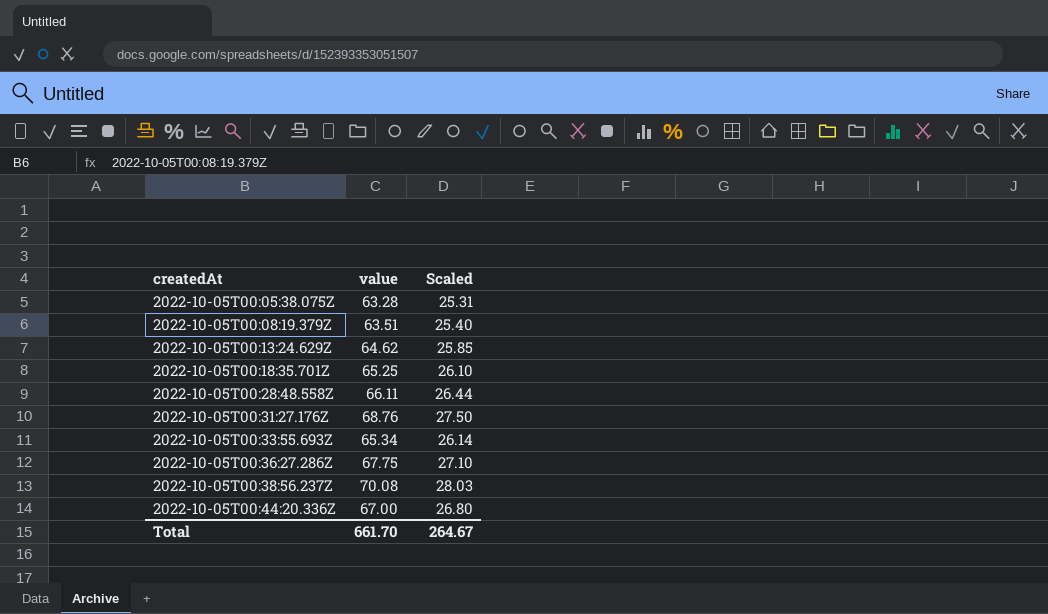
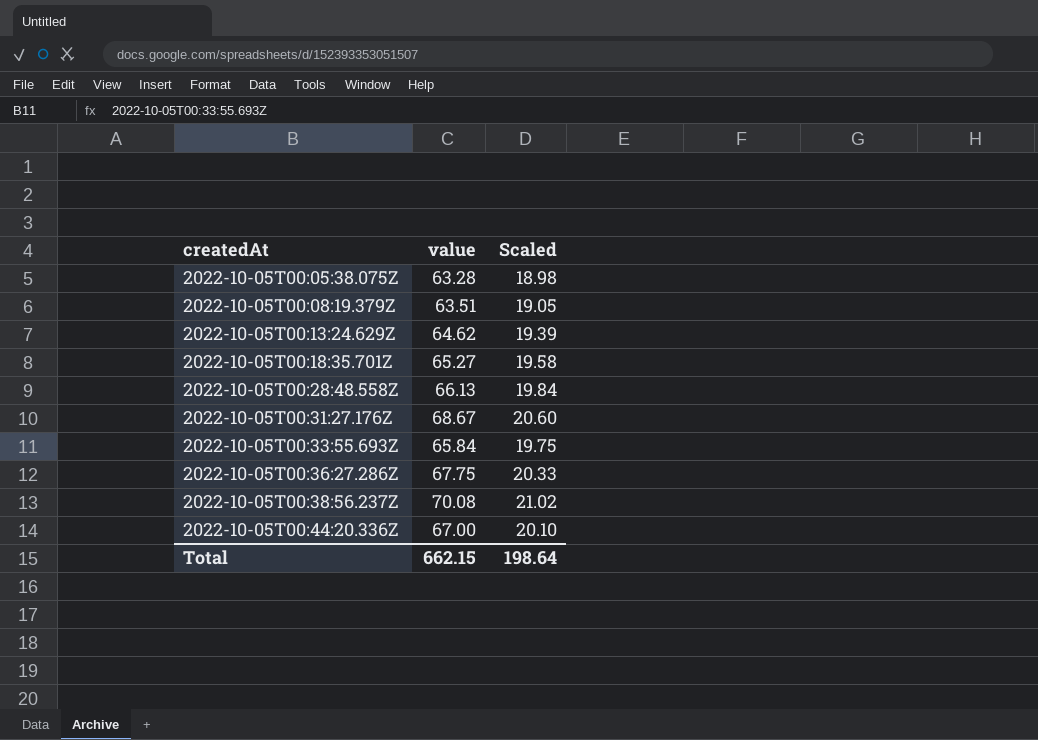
column Scaled | formula: [value] * 0.4 -> [value] * 0.3
2022-10-05T00:18:35.701Z | value: 65.25 -> 65.27
2022-10-05T00:28:48.558Z | value: 66.11 -> 66.13
2022-10-05T00:31:27.176Z | value: 68.76 -> 68.67
2022-10-05T00:33:55.693Z | value: 65.34 -> 65.84
Total | value: 661.70 -> 662.15
Total | Scaled: 264.67 -> 198.64

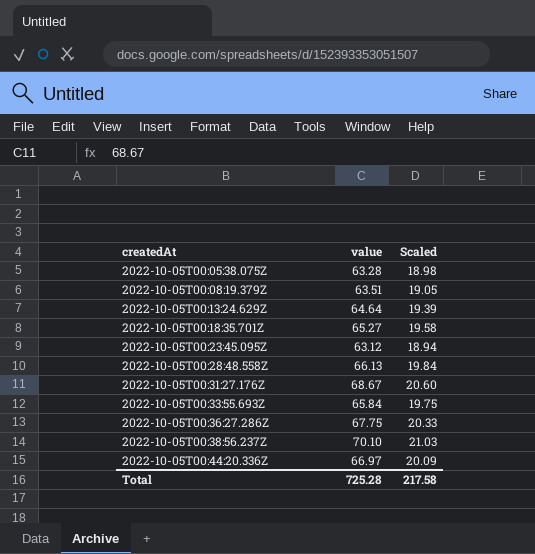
2022-10-05T00:13:24.629Z | value: 64.62 -> 64.64
row 2022-10-05T00:23:45.095Z: none -> 63.12 | 18.94
2022-10-05T00:38:56.237Z | value: 70.08 -> 70.10
2022-10-05T00:38:56.237Z | Scaled: 21.02 -> 21.03
2022-10-05T00:44:20.336Z | value: 67.00 -> 66.97
2022-10-05T00:44:20.336Z | Scaled: 20.10 -> 20.09
Total | value: 662.15 -> 725.28
Total | Scaled: 198.64 -> 217.58

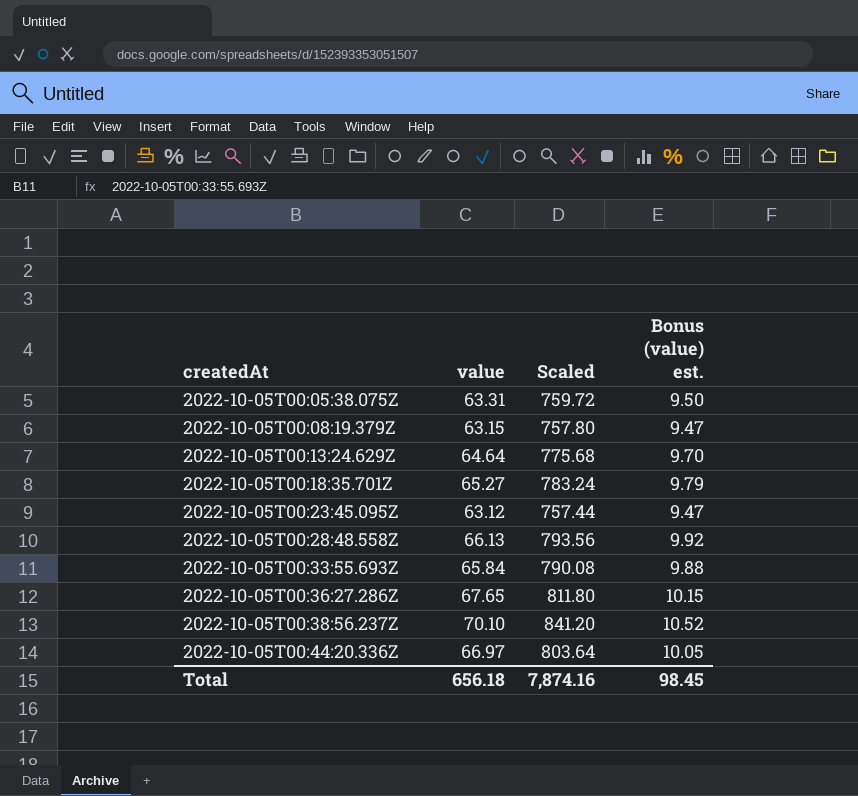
column Scaled | formula: [value] * 0.3 -> [value] * 12
column Bonus (value) est. | formula: none -> [value] * 0.15
row 2022-10-05T00:31:27.176Z: 68.67 | 20.60 -> none
2022-10-05T00:05:38.075Z | value: 63.28 -> 63.31
2022-10-05T00:08:19.379Z | value: 63.51 -> 63.15
2022-10-05T00:36:27.286Z | value: 67.75 -> 67.65
Total | value: 725.28 -> 656.18
Total | Scaled: 217.58 -> 7,874.16

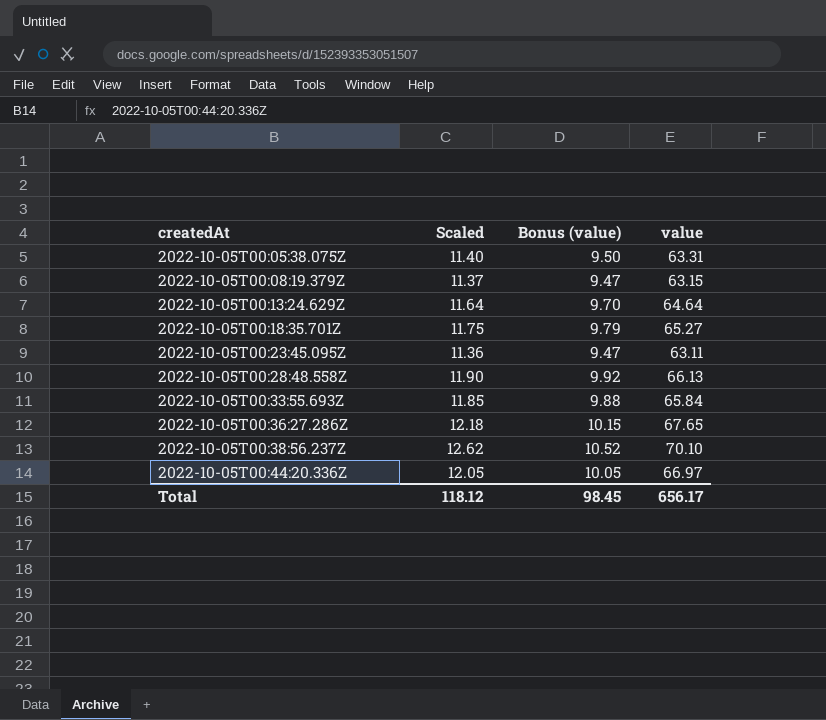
column Scaled | formula: [value] * 12 -> [value] * 0.18
column name: Bonus (value) est. -> Bonus (value)
column value | position: 2 -> 4
2022-10-05T00:23:45.095Z | value: 63.12 -> 63.11
Total | Scaled: 7,874.16 -> 118.12
Total | value: 656.18 -> 656.17

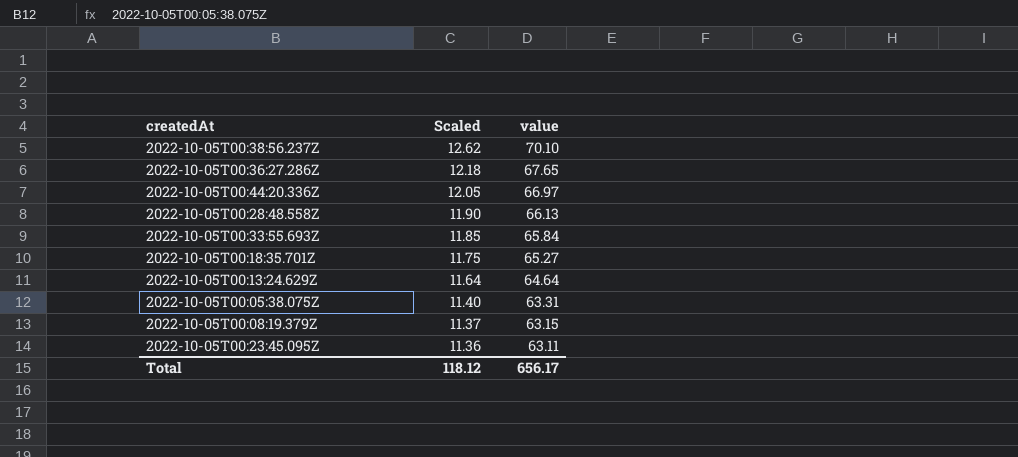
row order: createdAt ascending -> Scaled descending
column Bonus (value) | formula: [value] * 0.15 -> none

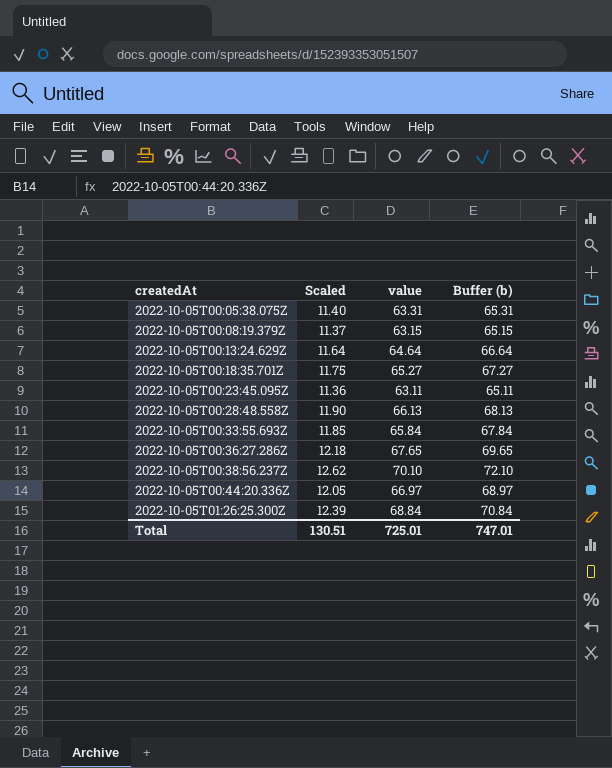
row order: Scaled descending -> createdAt ascending
column Buffer (b) | formula: none -> [value] + 2
row 2022-10-05T01:26:25.300Z: none -> 12.39 | 68.84 | 70.84
Total | Scaled: 118.12 -> 130.51
Total | value: 656.17 -> 725.01

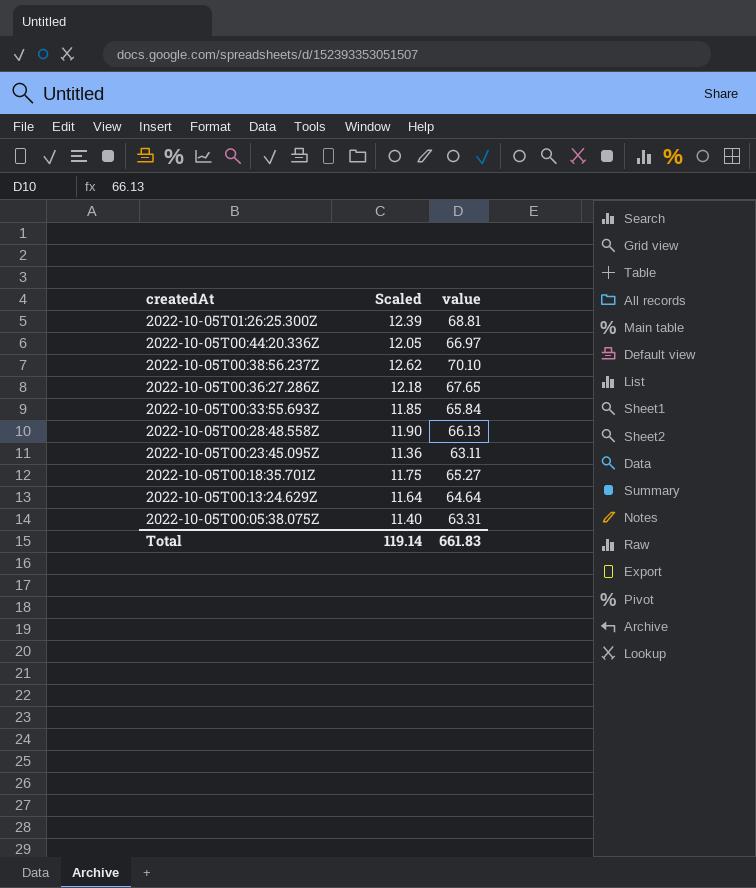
row order: createdAt ascending -> createdAt descending
column Buffer (b) | formula: [value] + 2 -> none
row 2022-10-05T00:08:19.379Z: 11.37 | 63.15 | 65.15 -> none
2022-10-05T01:26:25.300Z | value: 68.84 -> 68.81
Total | Scaled: 130.51 -> 119.14
Total | value: 725.01 -> 661.83

